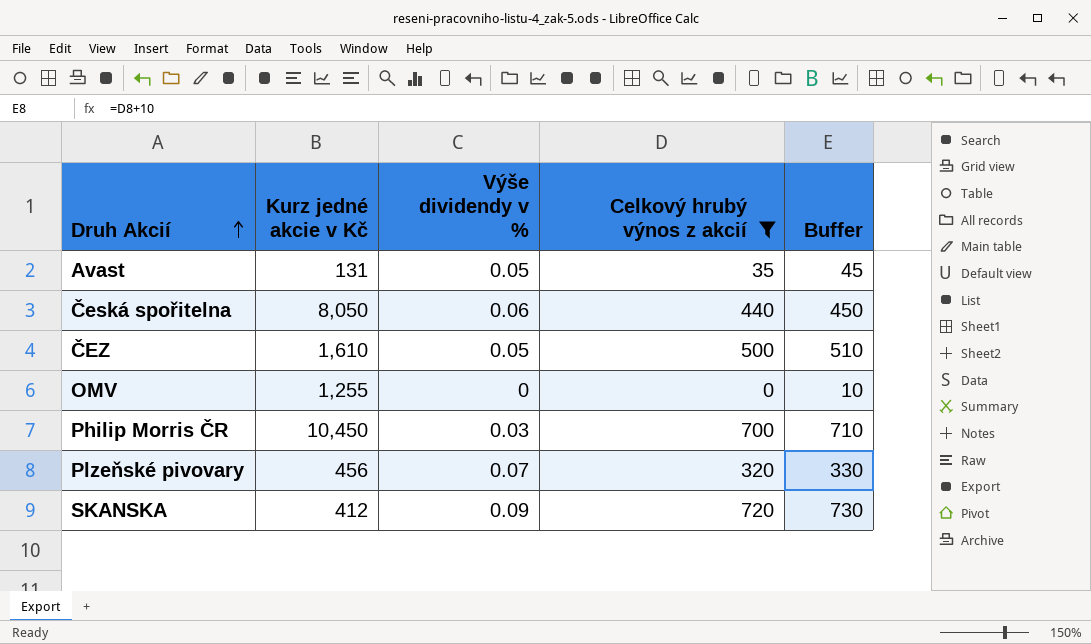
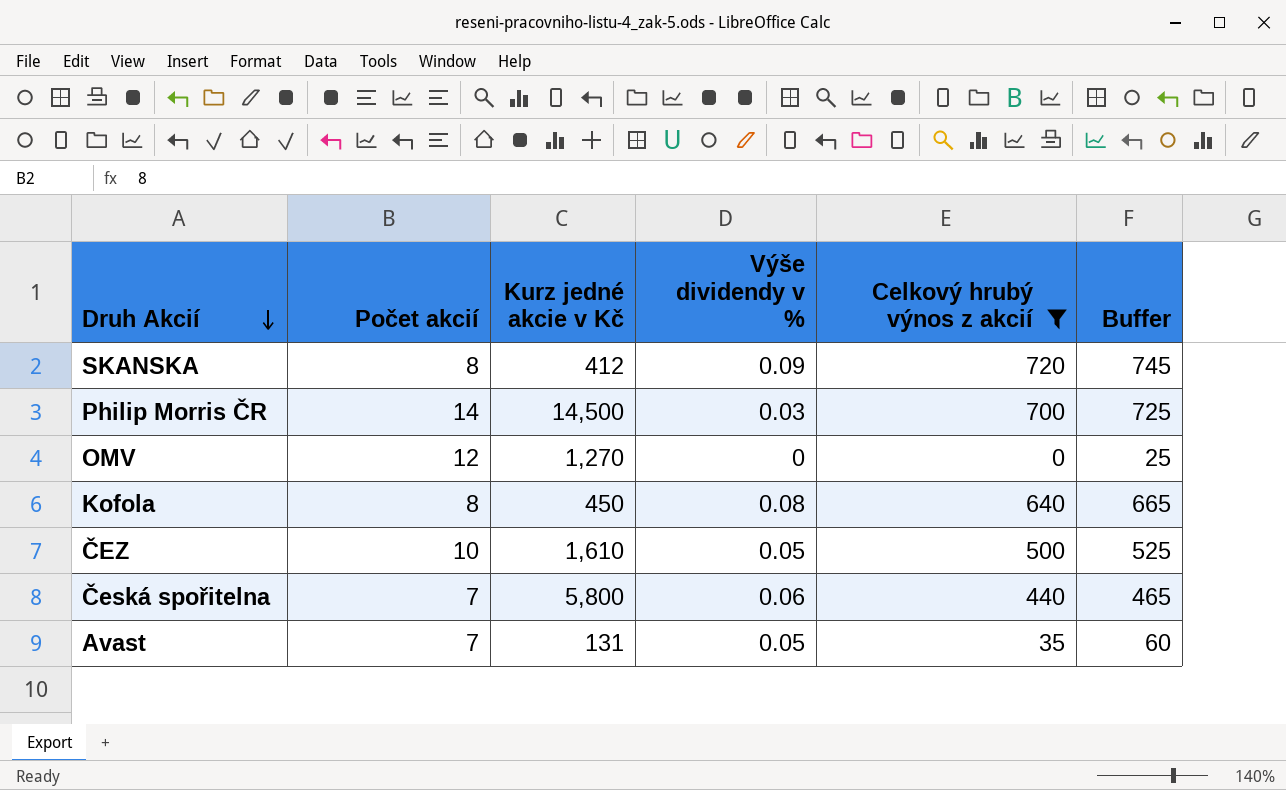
row order: Druh Akcií ascending -> Druh Akcií descending
column Počet akcií | position: none -> 2
column Buffer | formula: [Celkový hrubý výnos z akcií] + 10 -> [Celkový hrubý výnos z akcií] + 25
row Plzeňské pivovary: 456 | 0.07 | 320 | 330 -> none
Philip Morris ČR | Kurz jedné akcie v Kč: 10,450 -> 14,500
OMV | Kurz jedné akcie v Kč: 1,255 -> 1,270
row Kofola: none -> 8 | 450 | 0.08 | 640 | 665
Česká spořitelna | Kurz jedné akcie v Kč: 8,050 -> 5,800

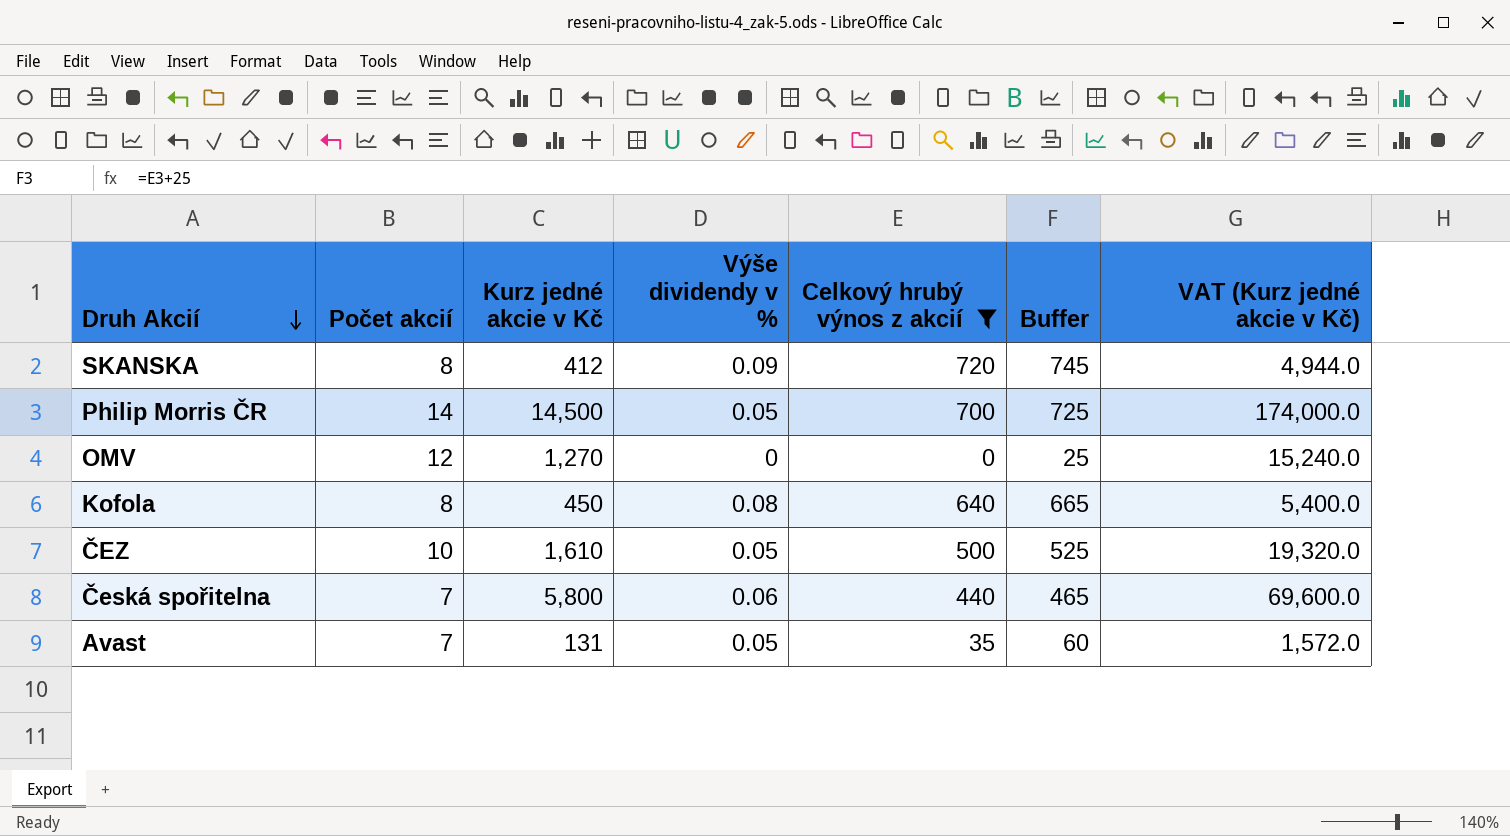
column VAT (Kurz jedné akcie v Kč) | formula: none -> [Kurz jedné akcie v Kč] * 12
Philip Morris ČR | Výše dividendy v %: 0.03 -> 0.05

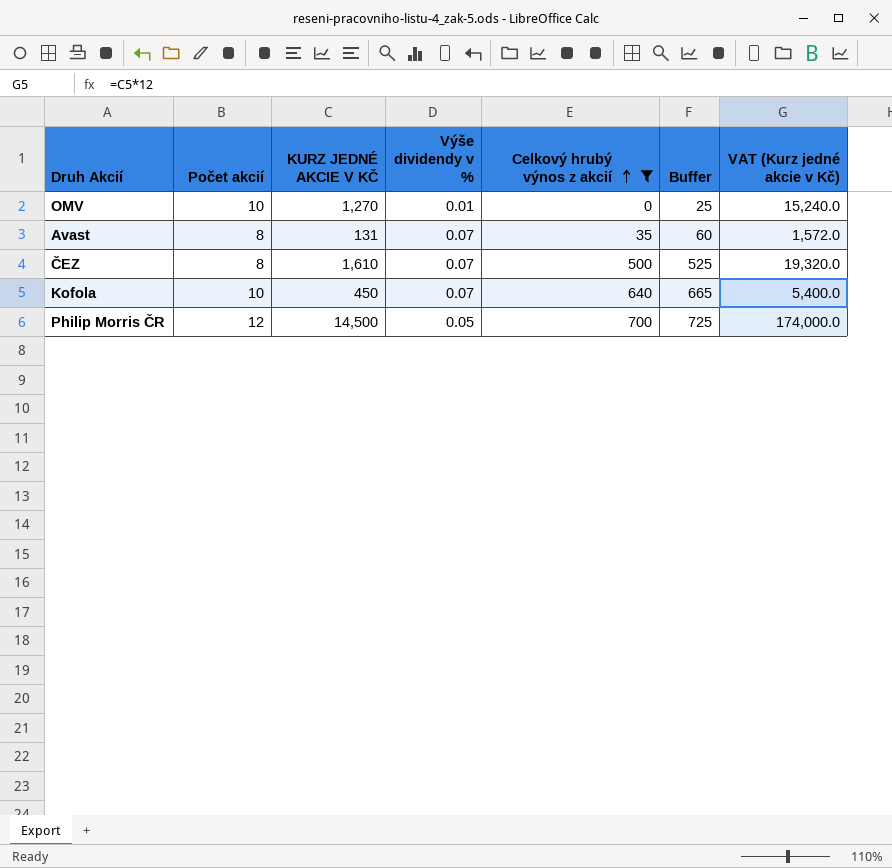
row order: Druh Akcií descending -> Celkový hrubý výnos z akcií ascending
column name: Kurz jedné akcie v Kč -> KURZ JEDNÉ AKCIE V KČ
row SKANSKA: 8 | 412 | 0.09 | 720 | 745 | 4,944.0 -> none
row Česká spořitelna: 7 | 5,800 | 0.06 | 440 | 465 | 69,600.0 -> none
OMV | Počet akcií: 12 -> 10
OMV | Výše dividendy v %: 0 -> 0.01
Avast | Počet akcií: 7 -> 8
Avast | Výše dividendy v %: 0.05 -> 0.07
ČEZ | Počet akcií: 10 -> 8
ČEZ | Výše dividendy v %: 0.05 -> 0.07
Kofola | Počet akcií: 8 -> 10
Kofola | Výše dividendy v %: 0.08 -> 0.07
Philip Morris ČR | Počet akcií: 14 -> 12

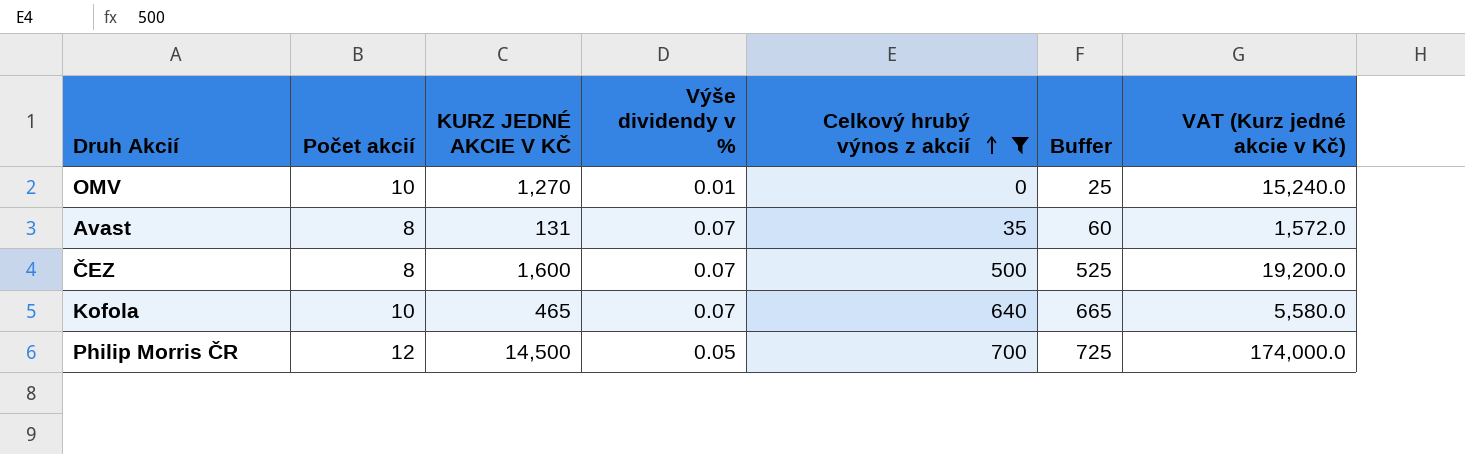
ČEZ | KURZ JEDNÉ AKCIE V KČ: 1,610 -> 1,600
ČEZ | VAT (Kurz jedné akcie v Kč): 19,320.0 -> 19,200.0
Kofola | KURZ JEDNÉ AKCIE V KČ: 450 -> 465
Kofola | VAT (Kurz jedné akcie v Kč): 5,400.0 -> 5,580.0

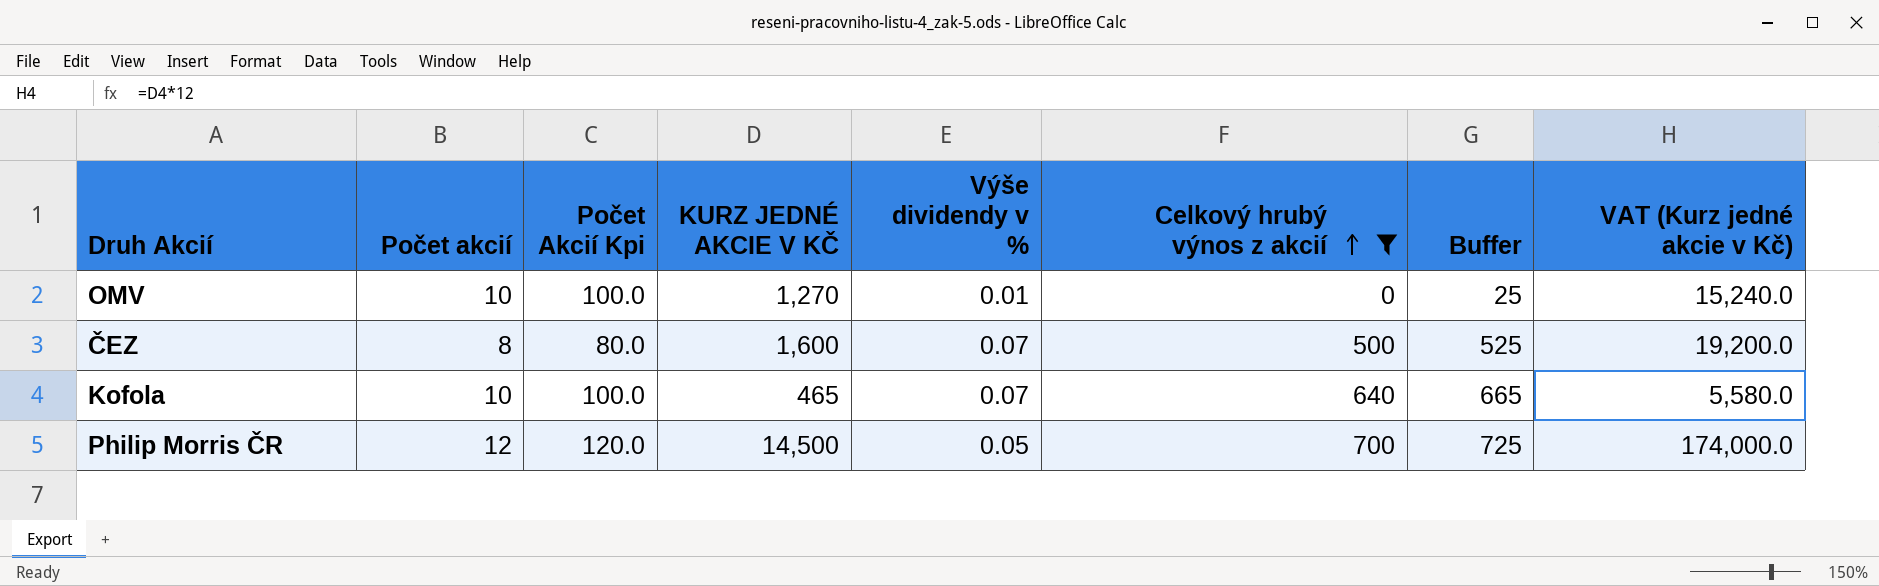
column Počet Akcií Kpi | formula: none -> [Počet akcií] * 10
row Avast: 8 | 131 | 0.07 | 35 | 60 | 1,572.0 -> none

